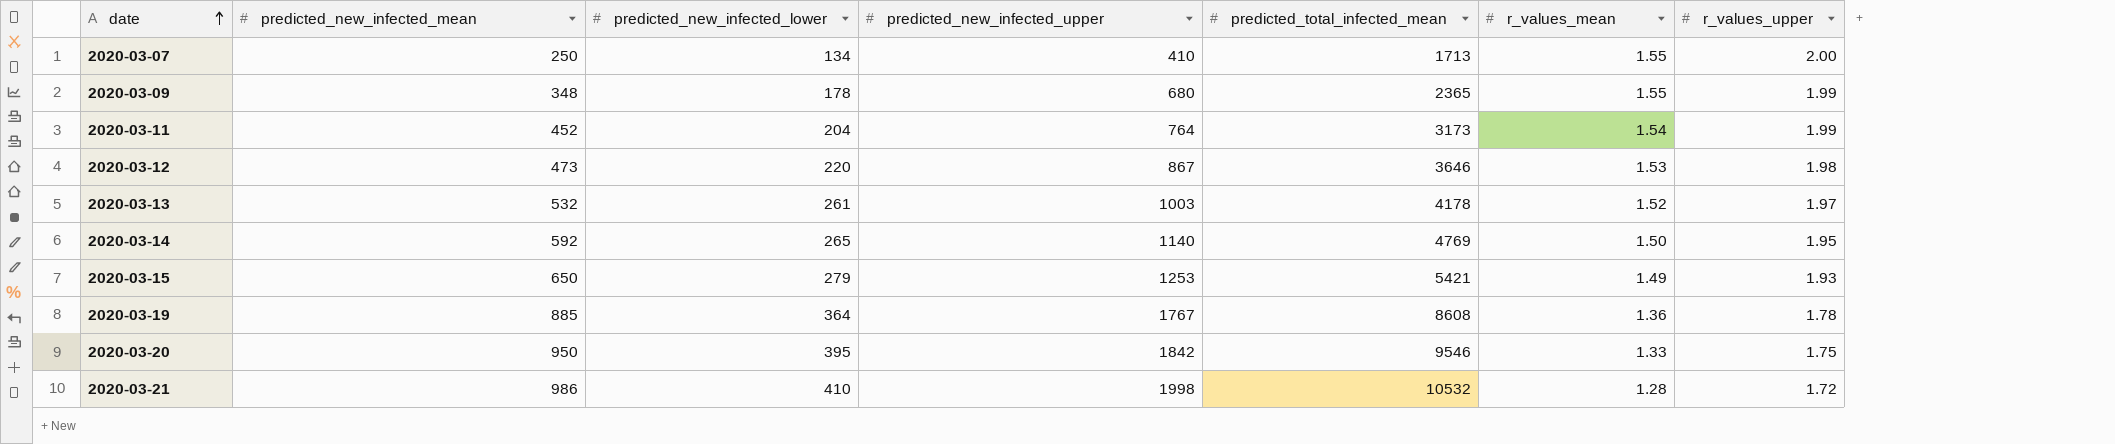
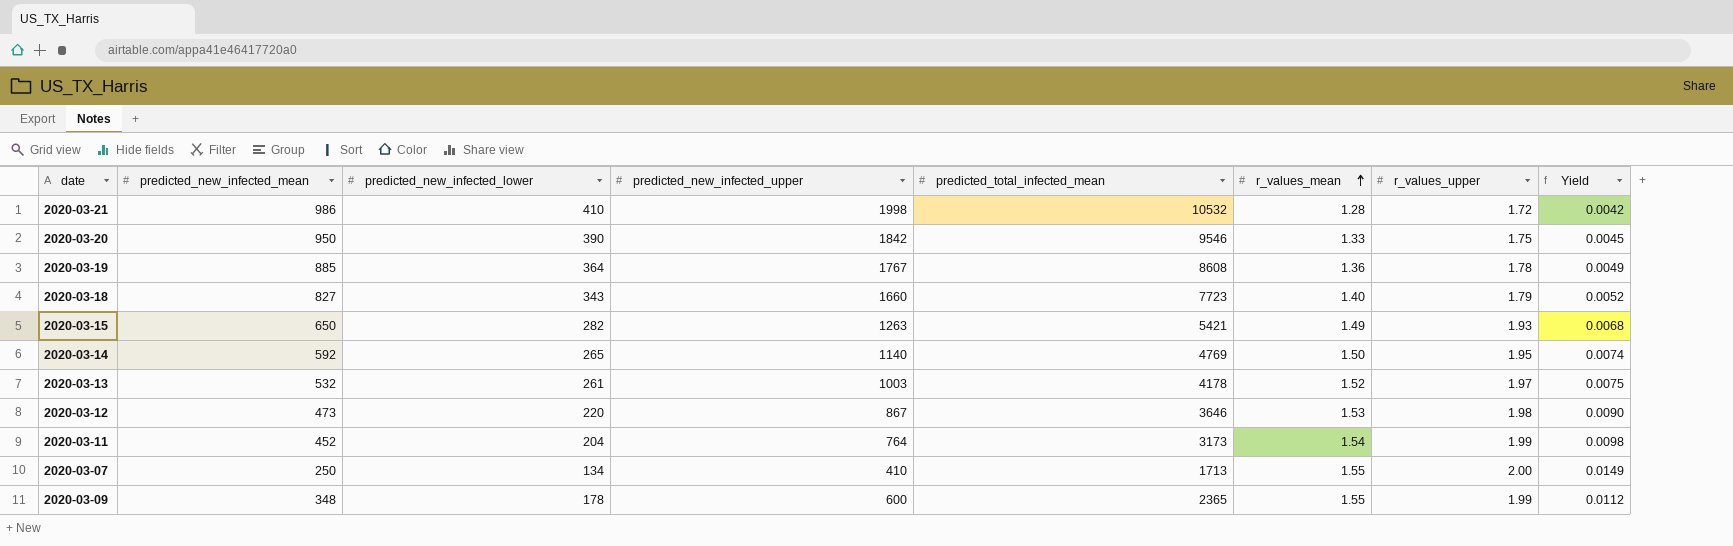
row order: date ascending -> r_values_mean ascending
column Yield | formula: none -> [r_values_upper] / [predicted_new_infected_lower]
2020-03-20 | predicted_new_infected_lower: 395 -> 390
row 2020-03-18: none -> 827 | 343 | 1660 | 7723 | 1.40 | 1.79 | 0.0052
2020-03-15 | predicted_new_infected_lower: 279 -> 282
2020-03-15 | predicted_new_infected_upper: 1253 -> 1263
2020-03-09 | predicted_new_infected_upper: 680 -> 600

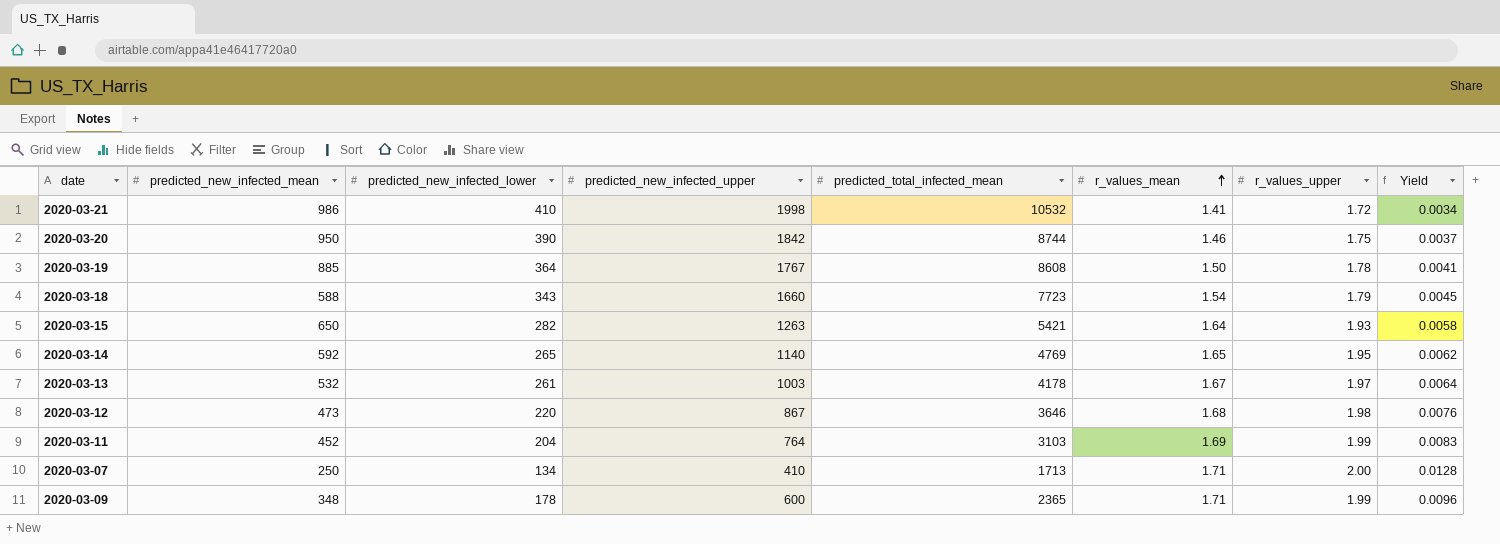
column Yield | formula: [r_values_upper] / [predicted_new_infected_lower] -> [r_values_mean] / [predicted_new_infected_lower]
2020-03-21 | r_values_mean: 1.28 -> 1.41
2020-03-20 | predicted_total_infected_mean: 9546 -> 8744
2020-03-20 | r_values_mean: 1.33 -> 1.46
2020-03-19 | r_values_mean: 1.36 -> 1.50
2020-03-18 | predicted_new_infected_mean: 827 -> 588
2020-03-18 | r_values_mean: 1.40 -> 1.54
2020-03-15 | r_values_mean: 1.49 -> 1.64
2020-03-14 | r_values_mean: 1.50 -> 1.65
2020-03-13 | r_values_mean: 1.52 -> 1.67
2020-03-12 | r_values_mean: 1.53 -> 1.68
2020-03-11 | predicted_total_infected_mean: 3173 -> 3103
2020-03-11 | r_values_mean: 1.54 -> 1.69
2020-03-07 | r_values_mean: 1.55 -> 1.71
2020-03-09 | r_values_mean: 1.55 -> 1.71

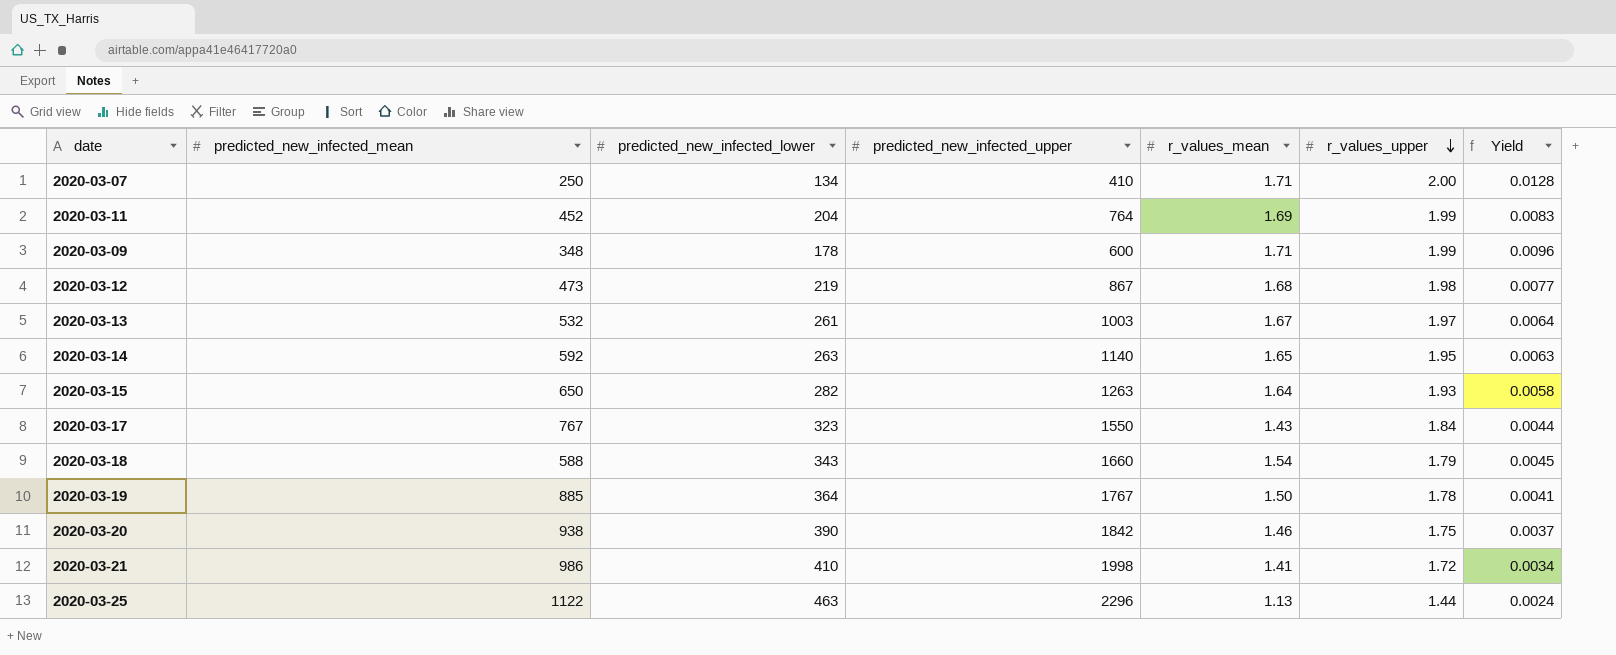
row order: r_values_mean ascending -> r_values_upper descending
column predicted_total_infected_mean | position: 5 -> none
2020-03-12 | predicted_new_infected_lower: 220 -> 219
2020-03-12 | Yield: 0.0076 -> 0.0077
2020-03-14 | predicted_new_infected_lower: 265 -> 263
2020-03-14 | Yield: 0.0062 -> 0.0063
row 2020-03-17: none -> 767 | 323 | 1550 | 1.43 | 1.84 | 0.0044
2020-03-20 | predicted_new_infected_mean: 950 -> 938
row 2020-03-25: none -> 1122 | 463 | 2296 | 1.13 | 1.44 | 0.0024

